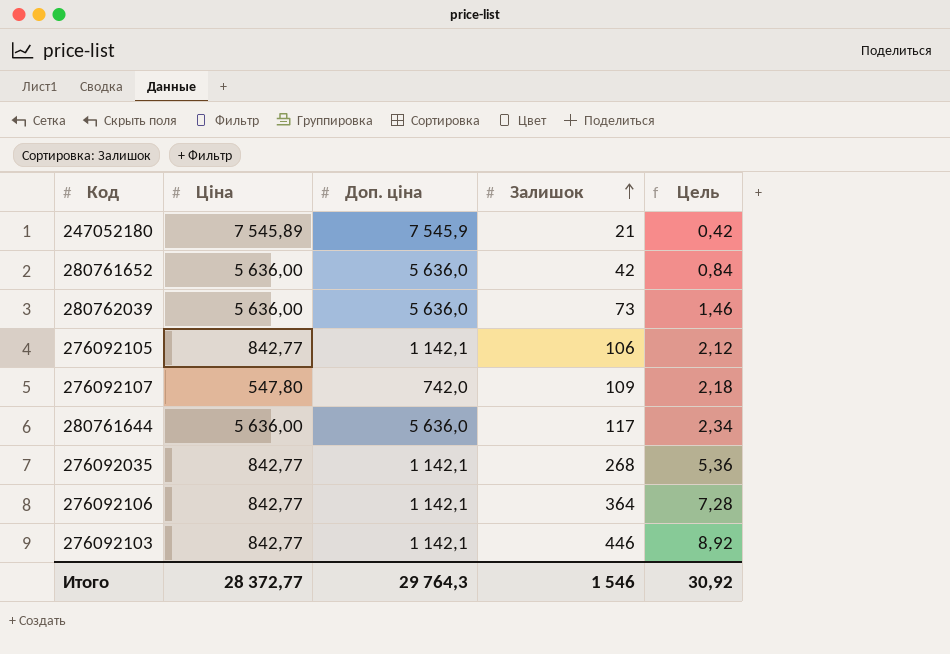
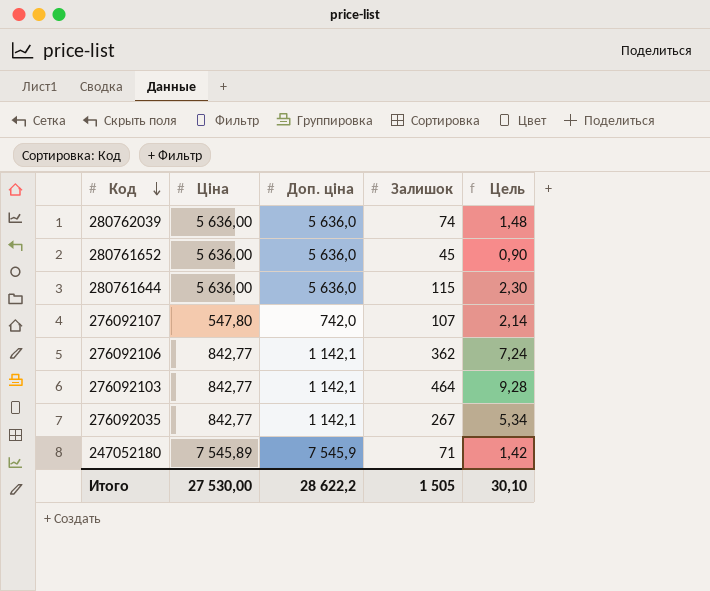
row order: Залишок ascending -> Код descending
row 276092105: 842,77 | 1 142,1 | 106 | 2,12 -> none
280762039 | Залишок: 73 -> 74
280762039 | Цель: 1,46 -> 1,48
280761652 | Залишок: 42 -> 45
280761652 | Цель: 0,84 -> 0,90
280761644 | Залишок: 117 -> 115
280761644 | Цель: 2,34 -> 2,30
276092107 | Залишок: 109 -> 107
276092107 | Цель: 2,18 -> 2,14
276092106 | Залишок: 364 -> 362
276092106 | Цель: 7,28 -> 7,24
276092103 | Залишок: 446 -> 464
276092103 | Цель: 8,92 -> 9,28
276092035 | Залишок: 268 -> 267
276092035 | Цель: 5,36 -> 5,34
247052180 | Залишок: 21 -> 71
247052180 | Цель: 0,42 -> 1,42
Итого | Ціна: 28 372,77 -> 27 530,00
Итого | Доп. ціна: 29 764,3 -> 28 622,2
Итого | Залишок: 1 546 -> 1 505
Итого | Цель: 30,92 -> 30,10

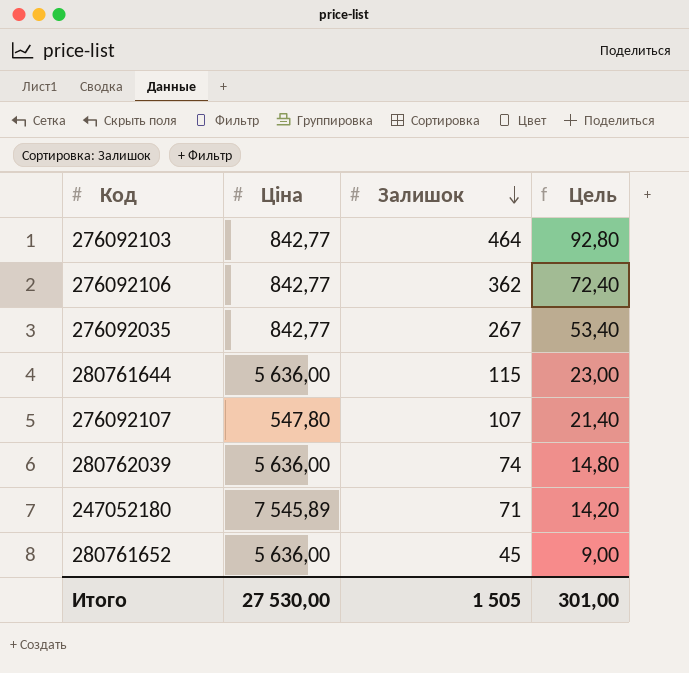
row order: Код descending -> Залишок descending
column Доп. ціна | position: 3 -> none
column Цель | formula: [Залишок] * 0,02 -> [Залишок] * 0,2
Итого | Цель: 30,10 -> 301,00

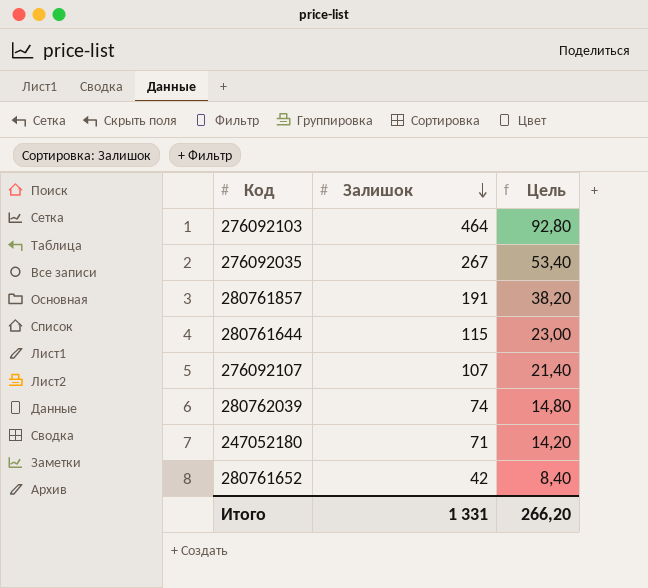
column Ціна | position: 2 -> none
row 276092106: 842,77 | 362 | 72,40 -> none
row 280761857: none -> 191 | 38,20
280761652 | Залишок: 45 -> 42
280761652 | Цель: 9,00 -> 8,40
Итого | Залишок: 1 505 -> 1 331
Итого | Цель: 301,00 -> 266,20

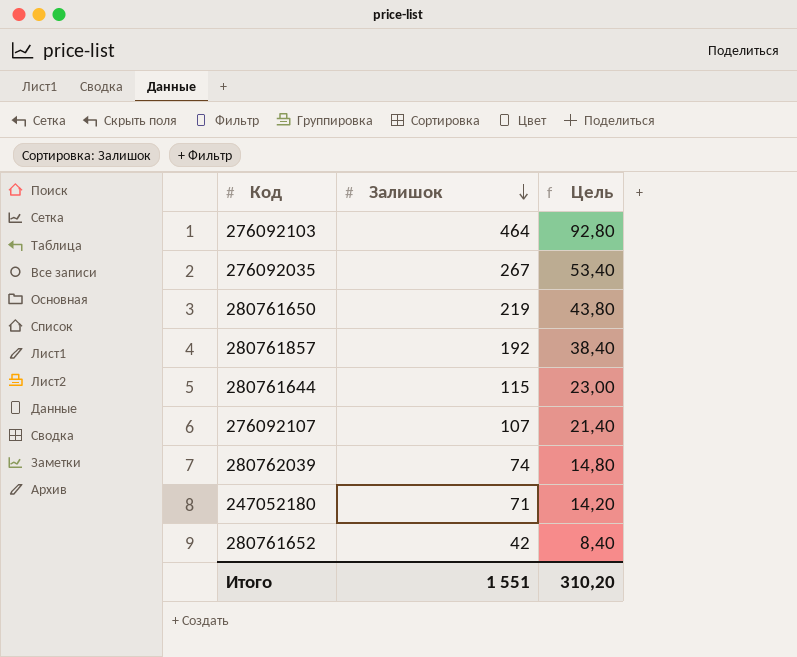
row 280761650: none -> 219 | 43,80
280761857 | Залишок: 191 -> 192
280761857 | Цель: 38,20 -> 38,40
Итого | Залишок: 1 331 -> 1 551
Итого | Цель: 266,20 -> 310,20

